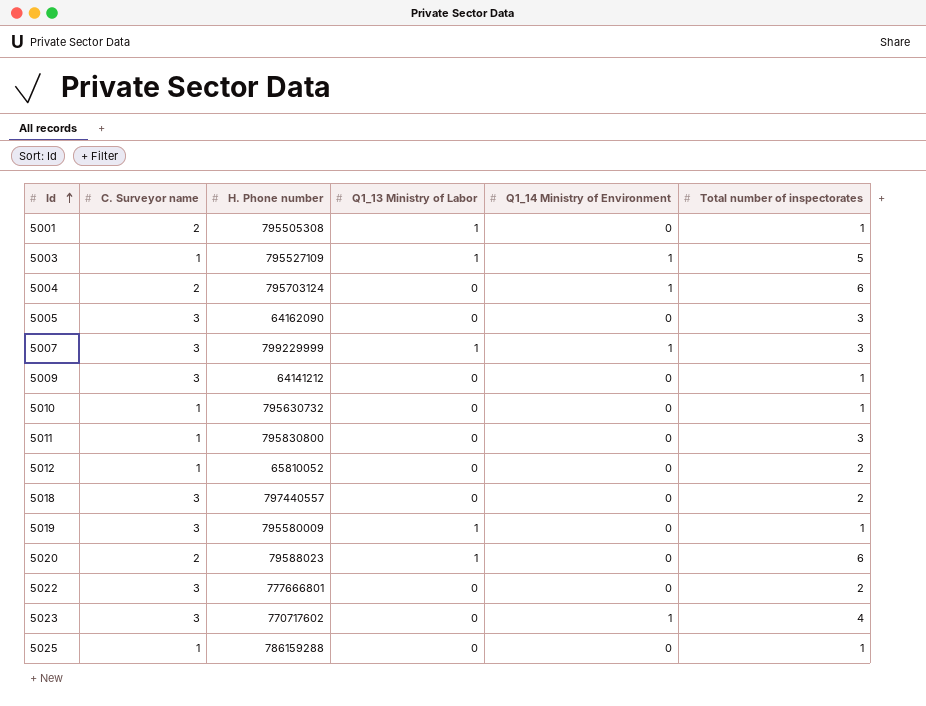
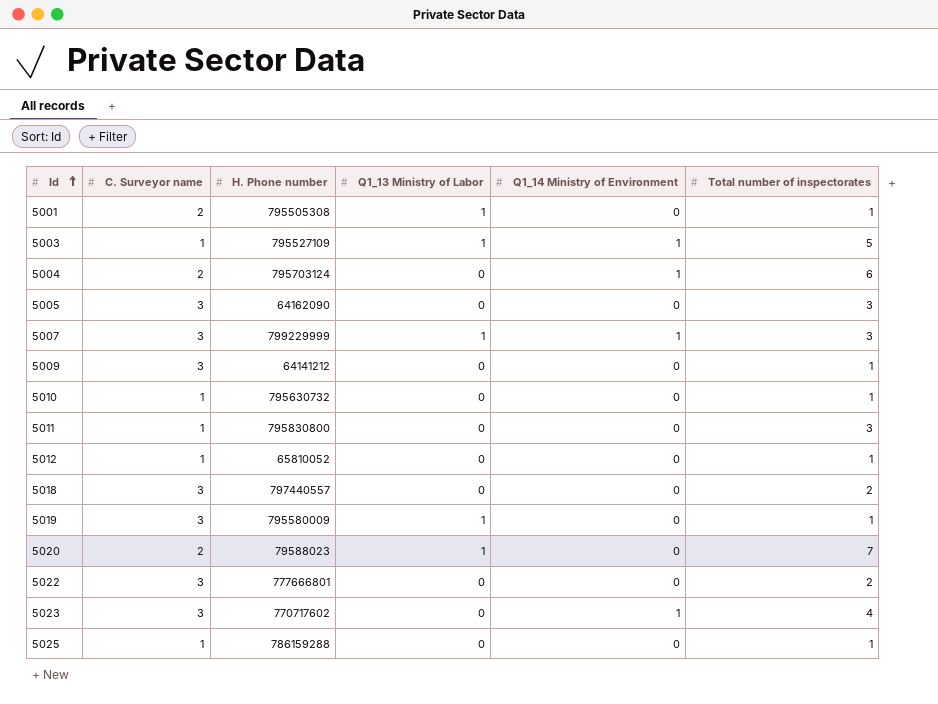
5012 | Total number of inspectorates: 2 -> 1
5020 | Total number of inspectorates: 6 -> 7

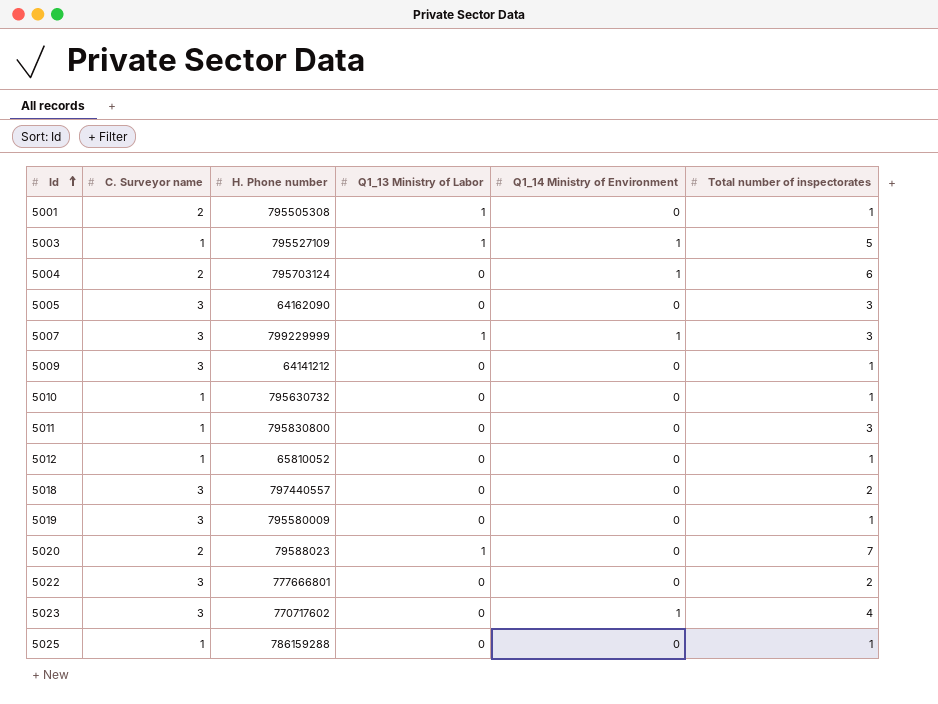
5019 | Q1_13 Ministry of Labor: 1 -> 0

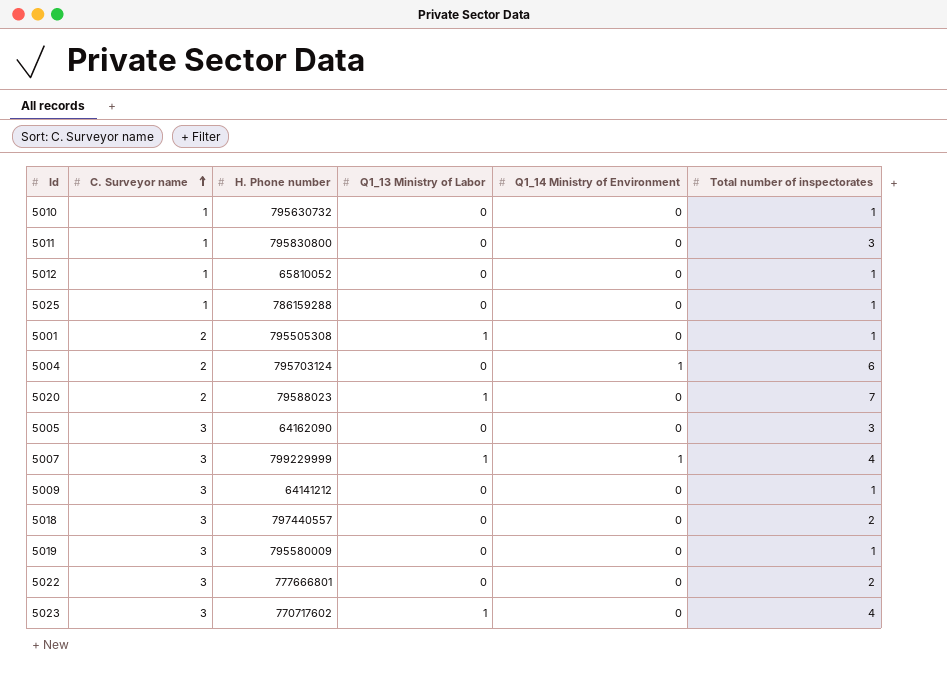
row order: Id ascending -> C. Surveyor name ascending
row 5003: 1 | 795527109 | 1 | 1 | 5 -> none
5007 | Total number of inspectorates: 3 -> 4
5023 | Q1_13 Ministry of Labor: 0 -> 1
5023 | Q1_14 Ministry of Environment: 1 -> 0

